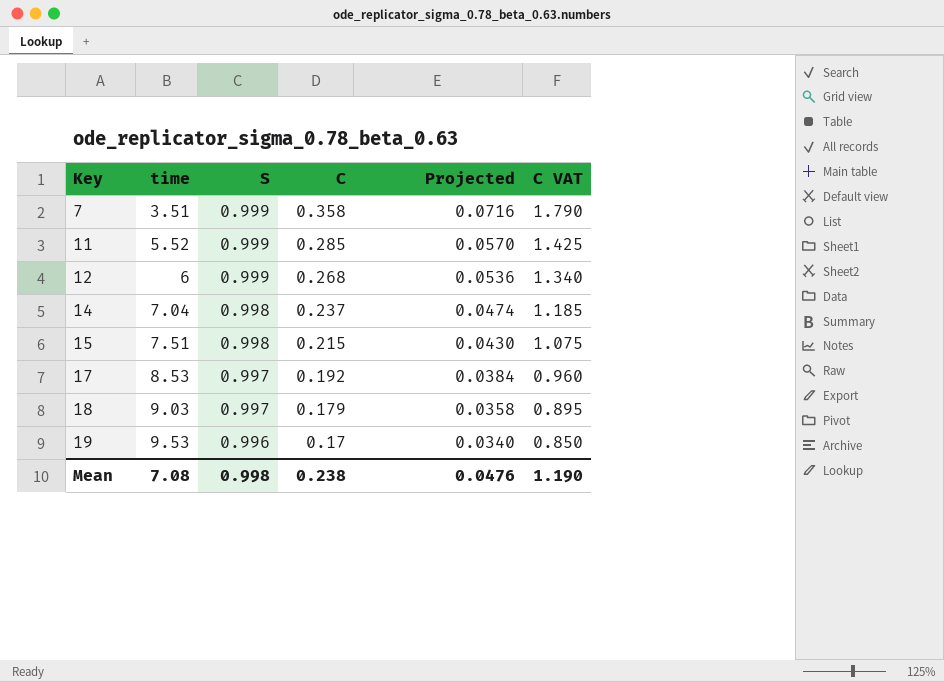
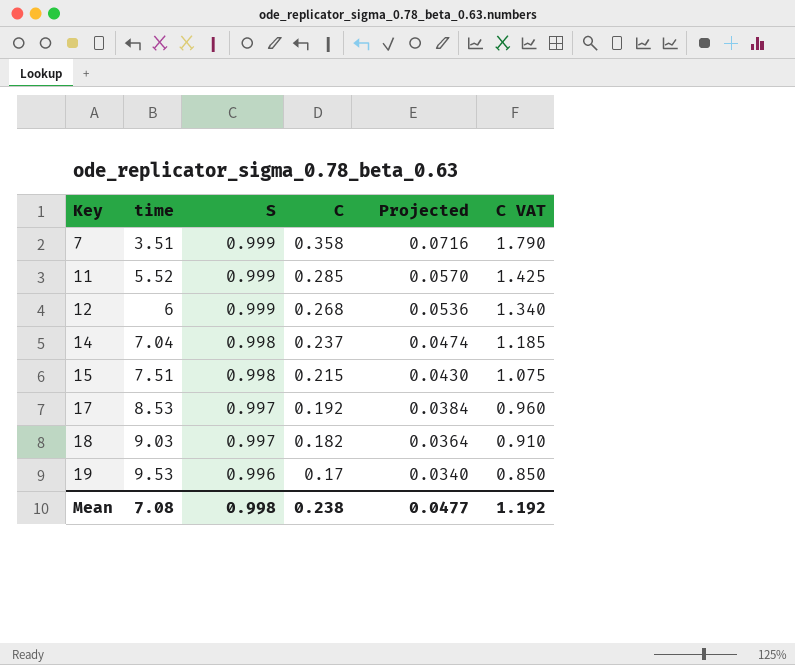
18 | C: 0.179 -> 0.182
18 | Projected: 0.0358 -> 0.0364
18 | C VAT: 0.895 -> 0.910
Mean | Projected: 0.0476 -> 0.0477
Mean | C VAT: 1.190 -> 1.192

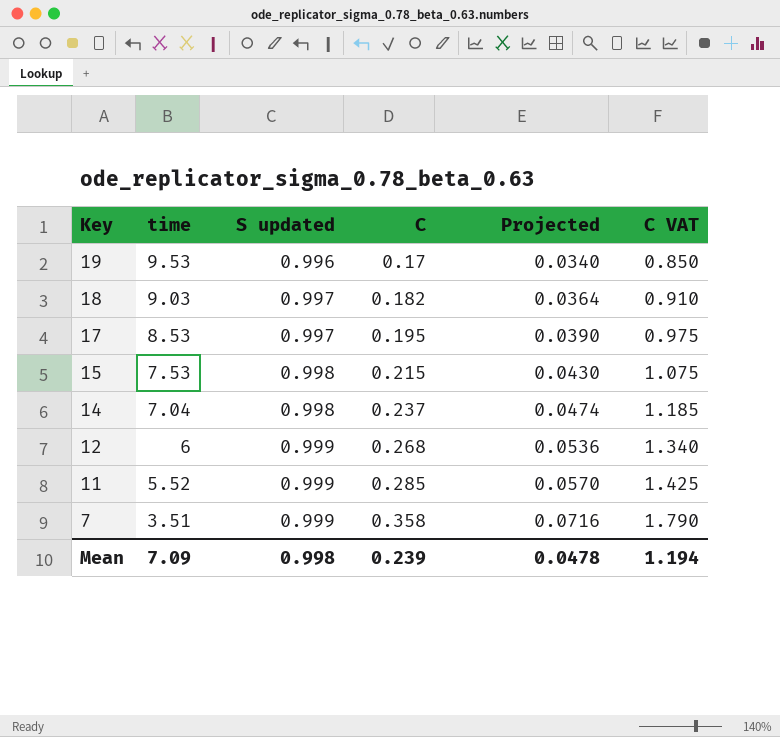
row order: Key ascending -> Key descending
column name: S -> S updated
17 | C: 0.192 -> 0.195
17 | Projected: 0.0384 -> 0.0390
17 | C VAT: 0.960 -> 0.975
15 | time: 7.51 -> 7.53
Mean | time: 7.08 -> 7.09
Mean | C: 0.238 -> 0.239
Mean | Projected: 0.0477 -> 0.0478
Mean | C VAT: 1.192 -> 1.194

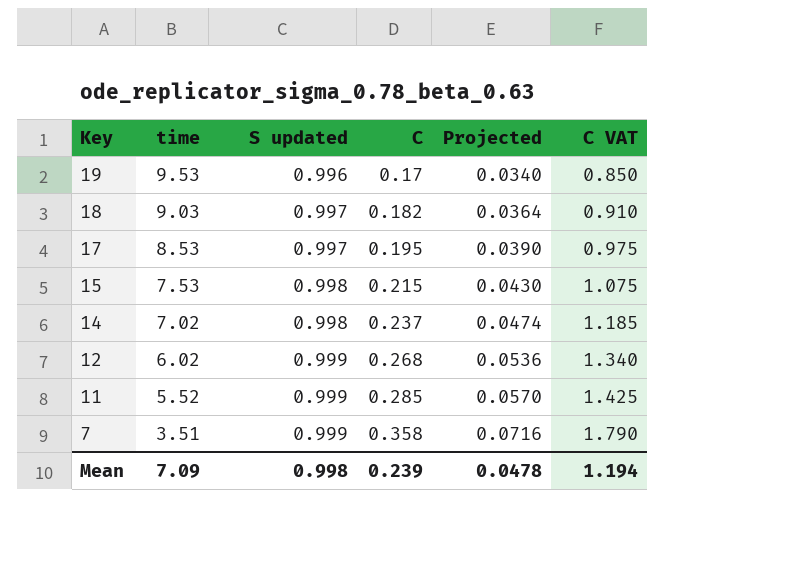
14 | time: 7.04 -> 7.02
12 | time: 6 -> 6.02

